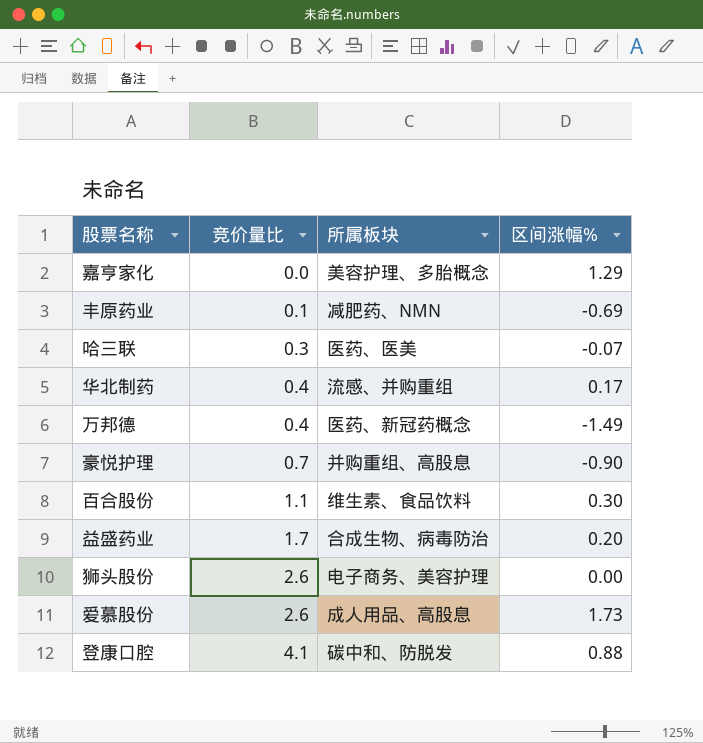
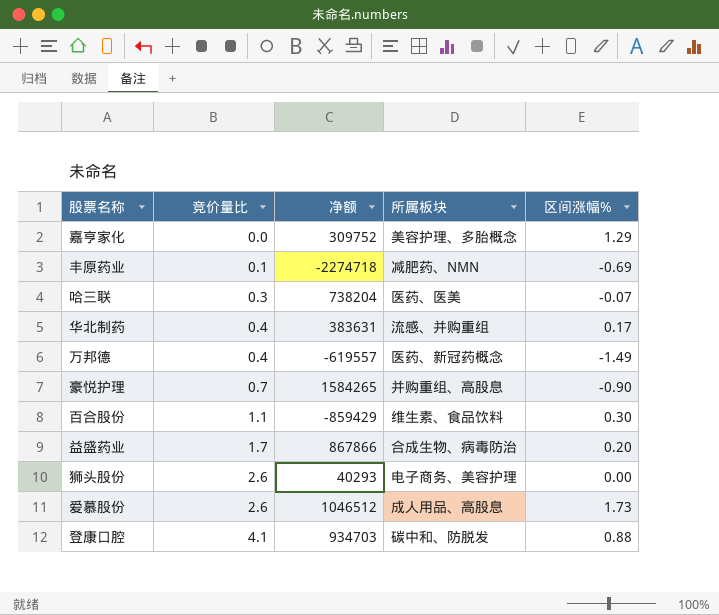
column 净额 | position: none -> 3

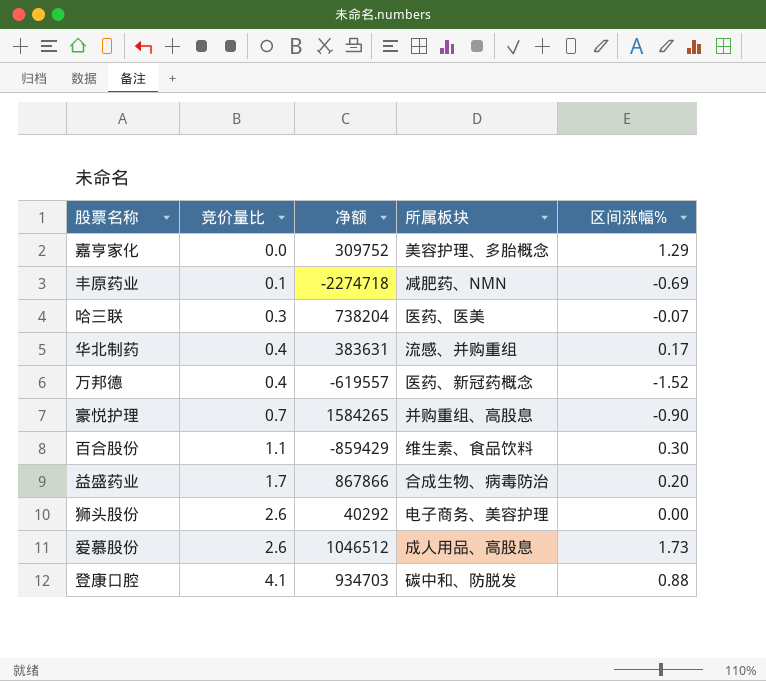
万邦德 | 区间涨幅%: -1.49 -> -1.52
狮头股份 | 净额: 40293 -> 40292

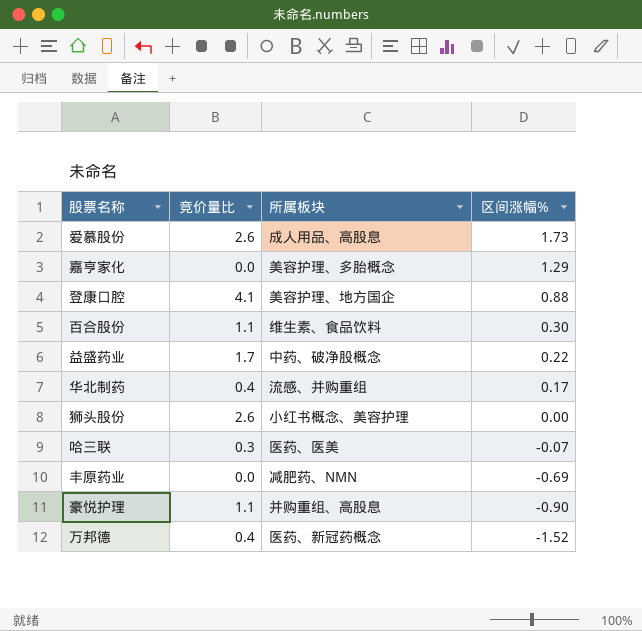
row order: 竞价量比 ascending -> 区间涨幅% descending
column 净额 | position: 3 -> none
登康口腔 | 所属板块: 碳中和、防脱发 -> 美容护理、地方国企
益盛药业 | 所属板块: 合成生物、病毒防治 -> 中药、破净股概念
益盛药业 | 区间涨幅%: 0.20 -> 0.22
狮头股份 | 所属板块: 电子商务、美容护理 -> 小红书概念、美容护理
丰原药业 | 竞价量比: 0.1 -> 0.0
豪悦护理 | 竞价量比: 0.7 -> 1.1

